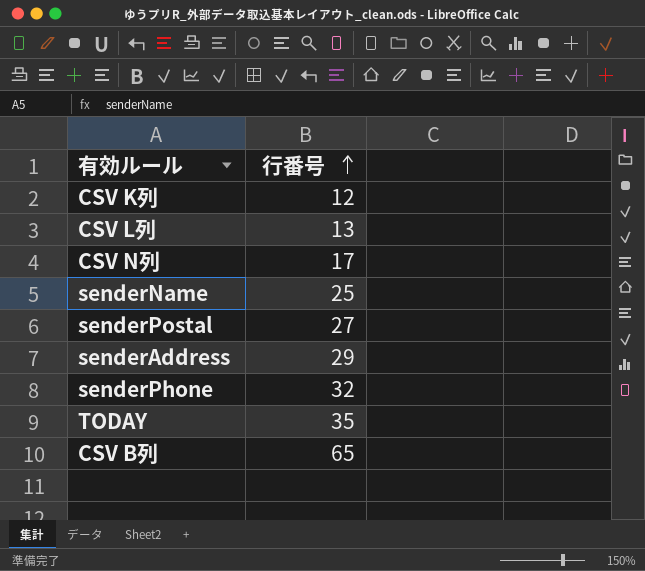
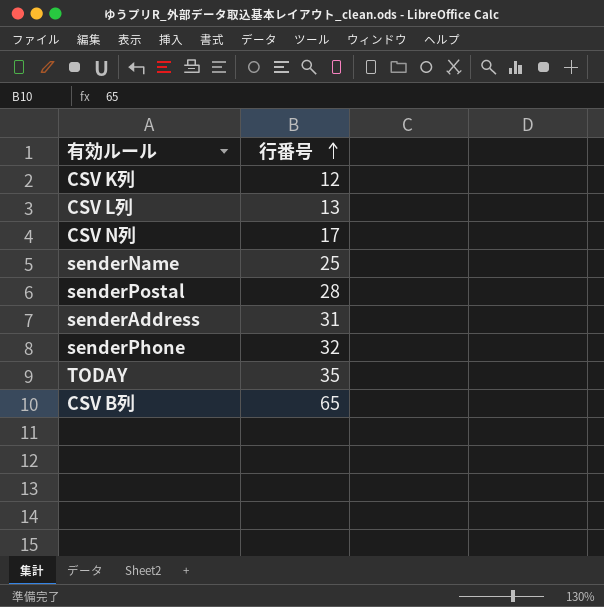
senderPostal | 行番号: 27 -> 28
senderAddress | 行番号: 29 -> 31

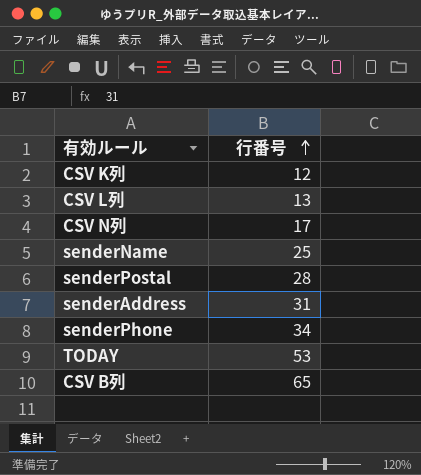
senderPhone | 行番号: 32 -> 34
TODAY | 行番号: 35 -> 53

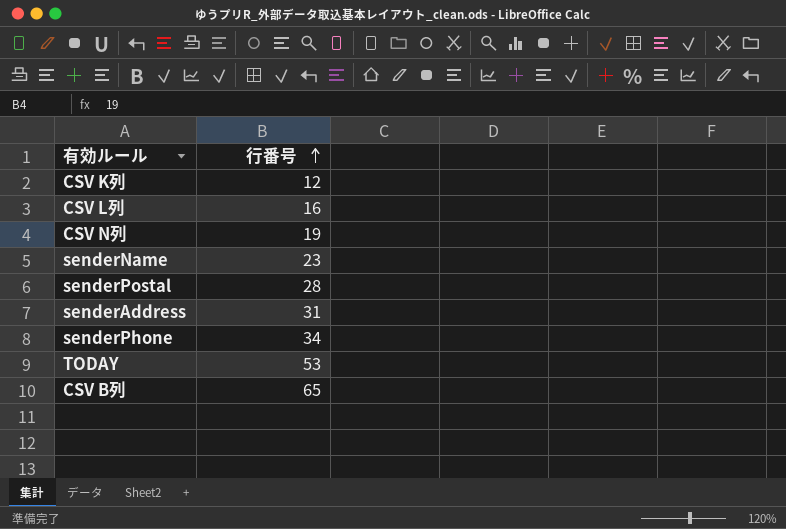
CSV L列 | 行番号: 13 -> 16
CSV N列 | 行番号: 17 -> 19
senderName | 行番号: 25 -> 23

